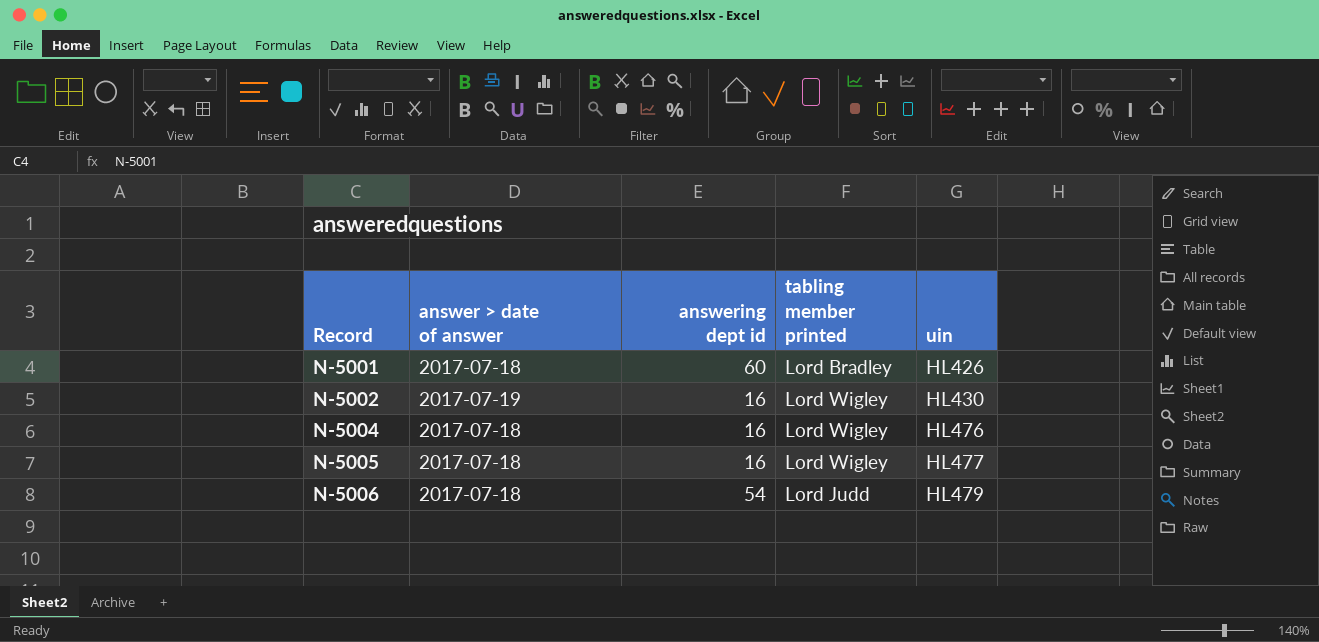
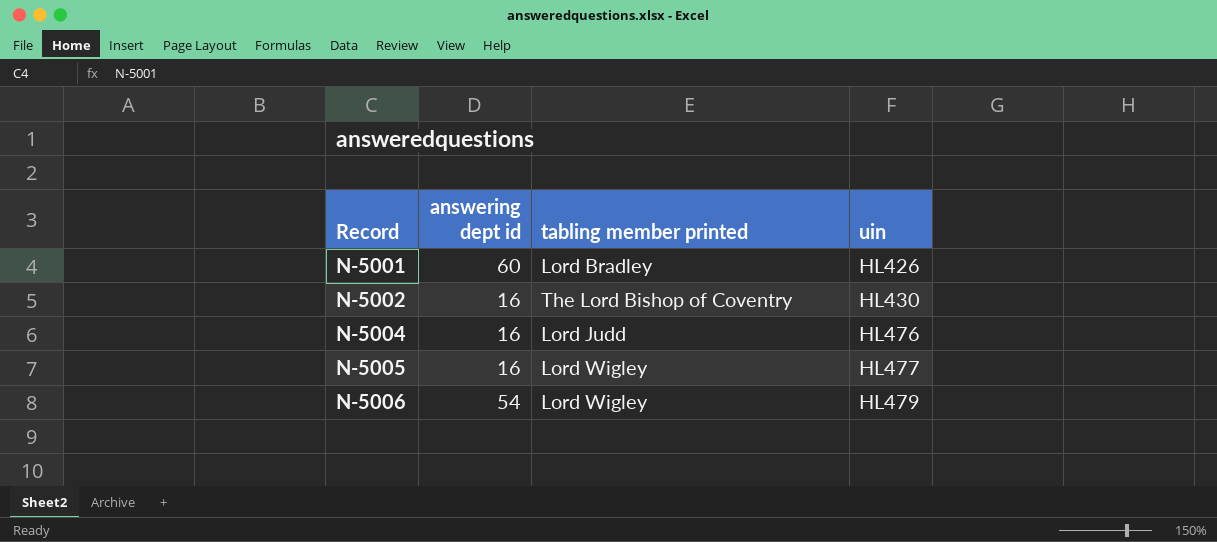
column answer > date of answer | position: 2 -> none
N-5002 | tabling member printed: Lord Wigley -> The Lord Bishop of Coventry
N-5004 | tabling member printed: Lord Wigley -> Lord Judd
N-5006 | tabling member printed: Lord Judd -> Lord Wigley

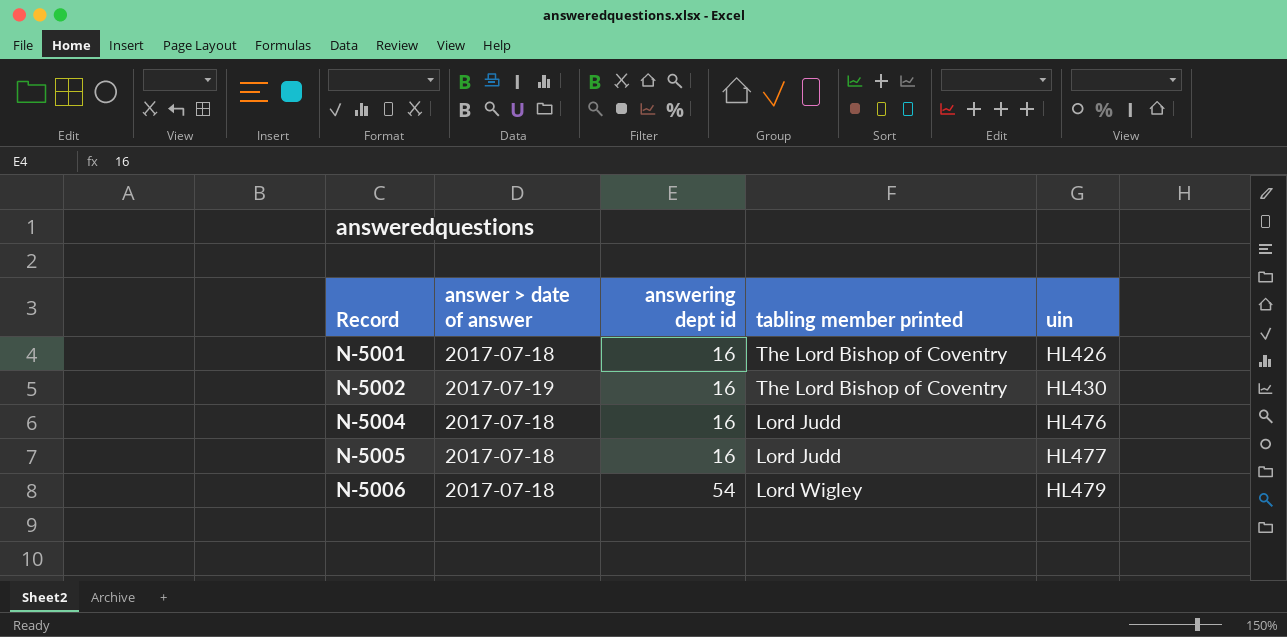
column answer > date of answer | position: none -> 2
N-5001 | answering dept id: 60 -> 16
N-5001 | tabling member printed: Lord Bradley -> The Lord Bishop of Coventry
N-5005 | tabling member printed: Lord Wigley -> Lord Judd

